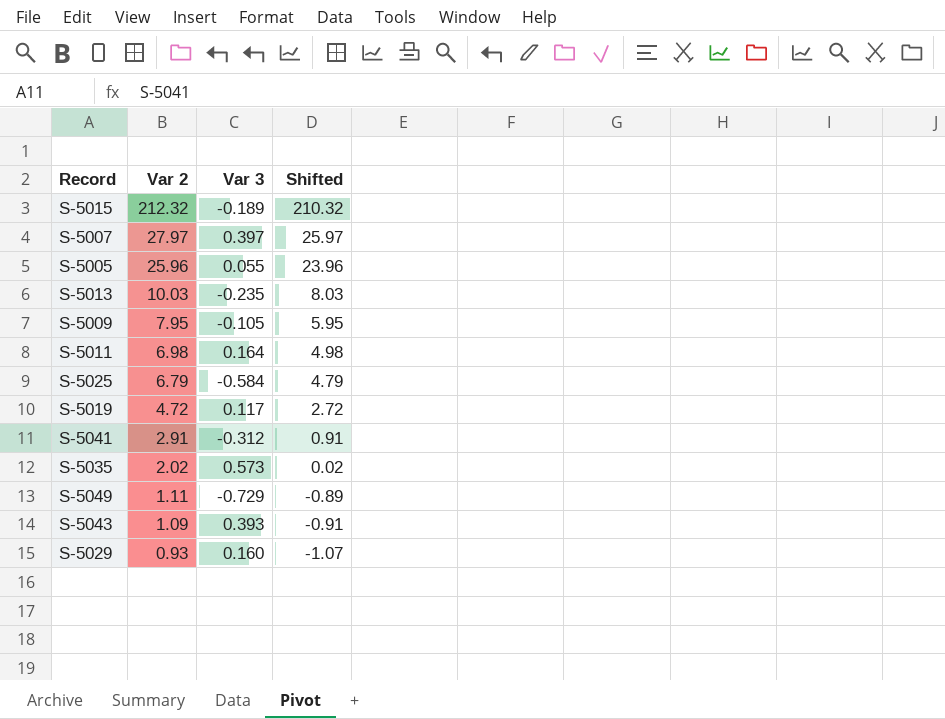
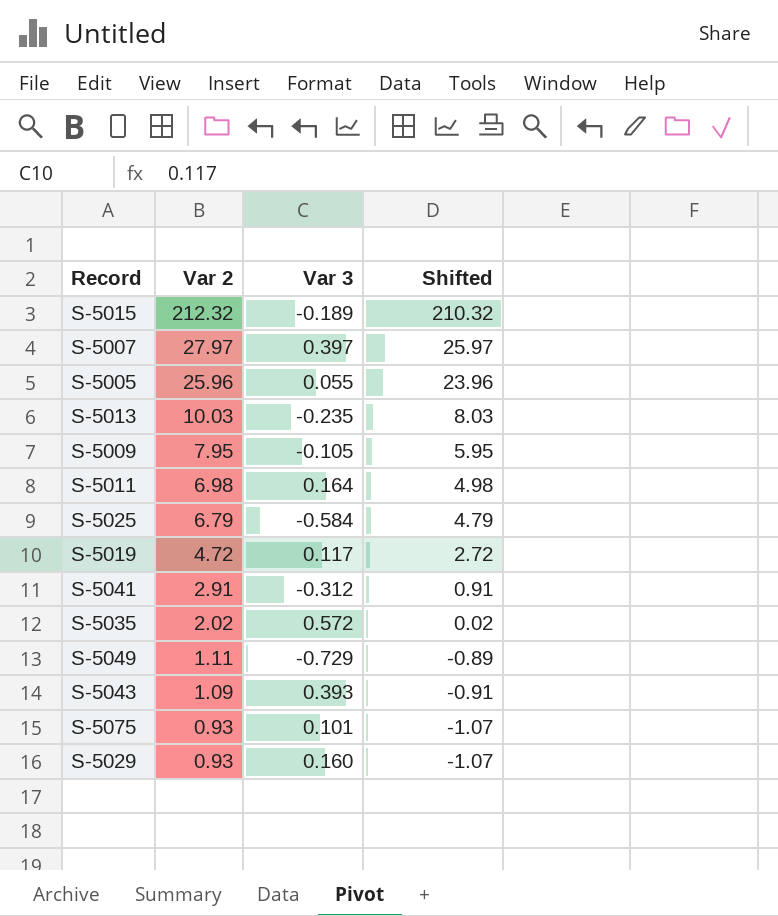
S-5035 | Var 3: 0.573 -> 0.572
row S-5075: none -> 0.93 | 0.101 | -1.07

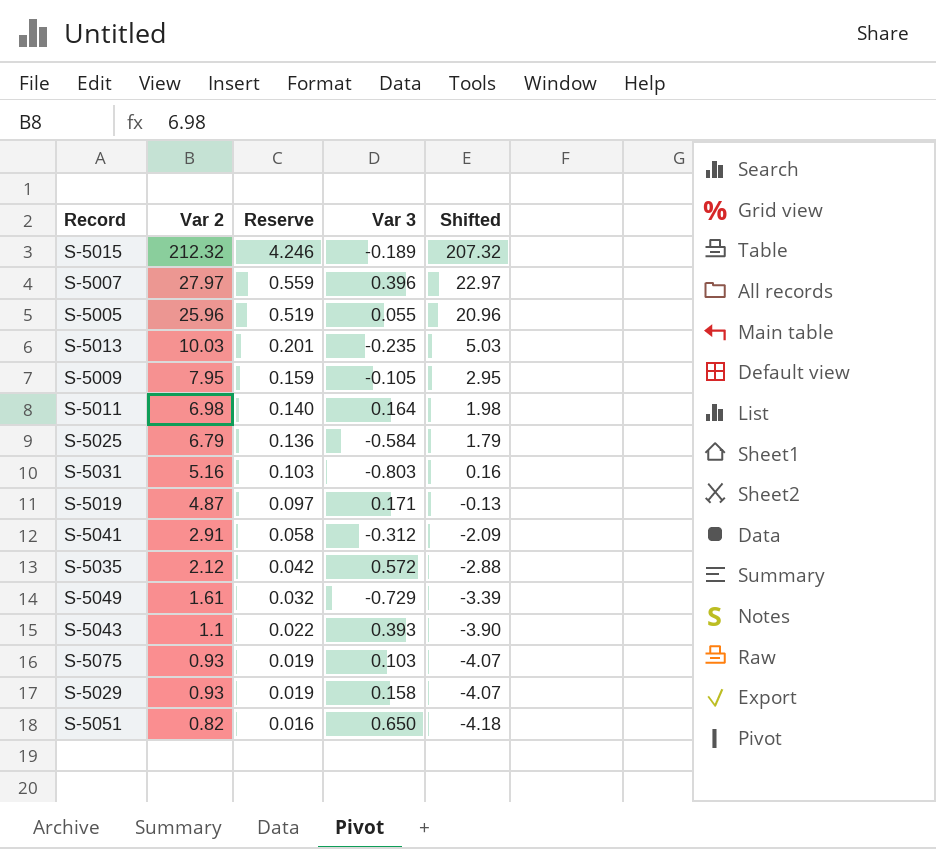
column Reserve | formula: none -> [Var 2] * 0.02
column Shifted | formula: [Var 2] - 2 -> [Var 2] - 5
S-5007 | Var 3: 0.397 -> 0.396
row S-5031: none -> 5.16 | 0.103 | -0.803 | 0.16
S-5019 | Var 2: 4.72 -> 4.87
S-5019 | Var 3: 0.117 -> 0.171
S-5035 | Var 2: 2.02 -> 2.12
S-5049 | Var 2: 1.11 -> 1.61
S-5043 | Var 2: 1.09 -> 1.1
S-5075 | Var 3: 0.101 -> 0.103
S-5029 | Var 3: 0.160 -> 0.158
row S-5051: none -> 0.82 | 0.016 | 0.650 | -4.18

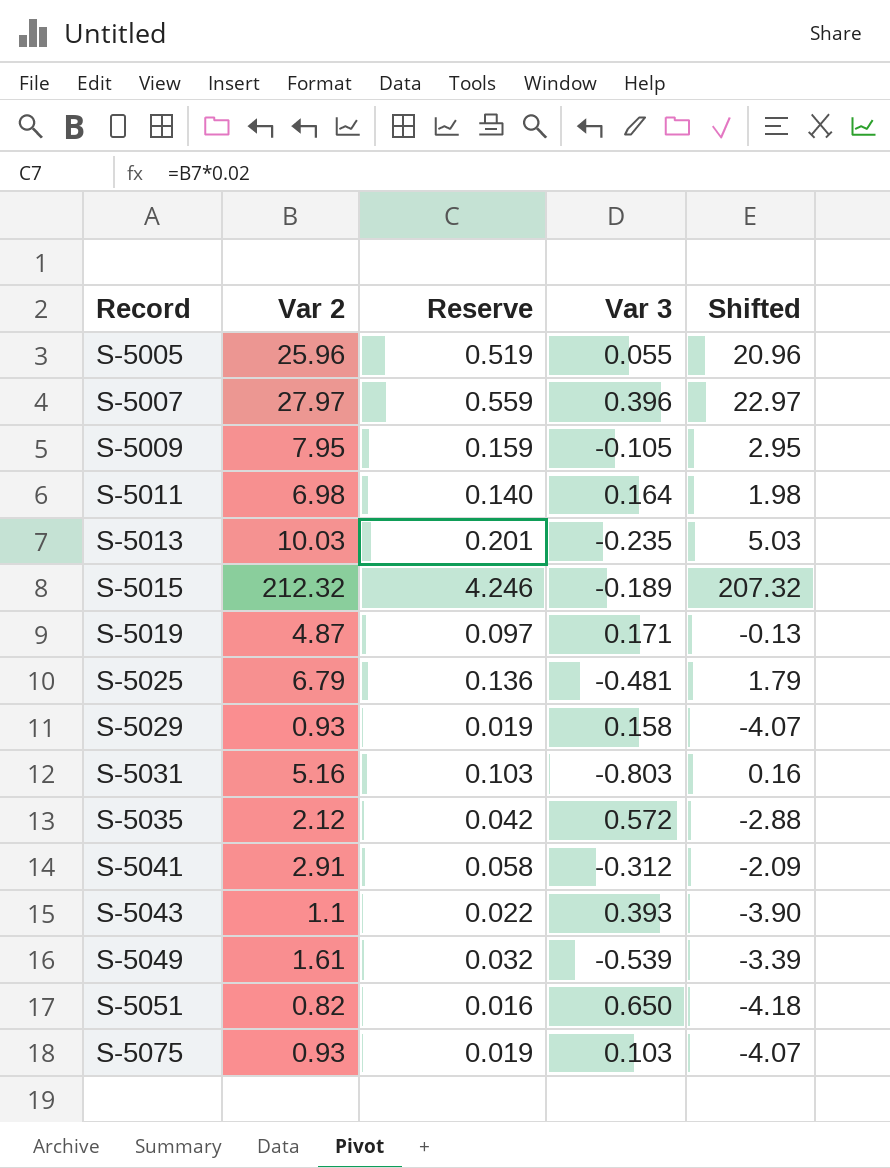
row order: Var 2 descending -> Record ascending
S-5025 | Var 3: -0.584 -> -0.481
S-5049 | Var 3: -0.729 -> -0.539

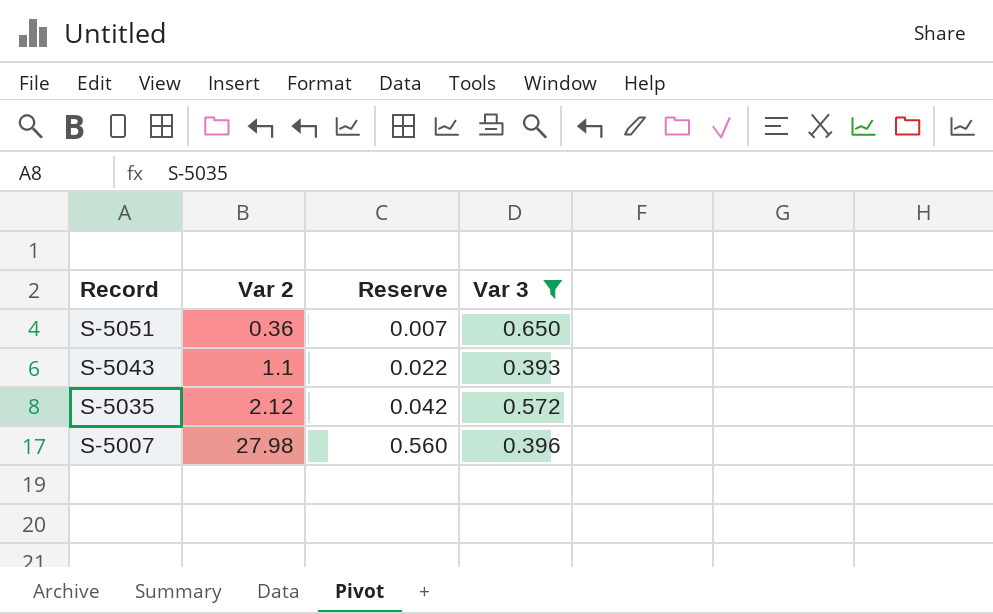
filter: none -> Var 3 >= 0.393
row order: Record ascending -> Record descending
column Shifted | formula: [Var 2] - 5 -> none
S-5051 | Var 2: 0.82 -> 0.36
S-5051 | Reserve: 0.016 -> 0.007
S-5007 | Var 2: 27.97 -> 27.98
S-5007 | Reserve: 0.559 -> 0.560

